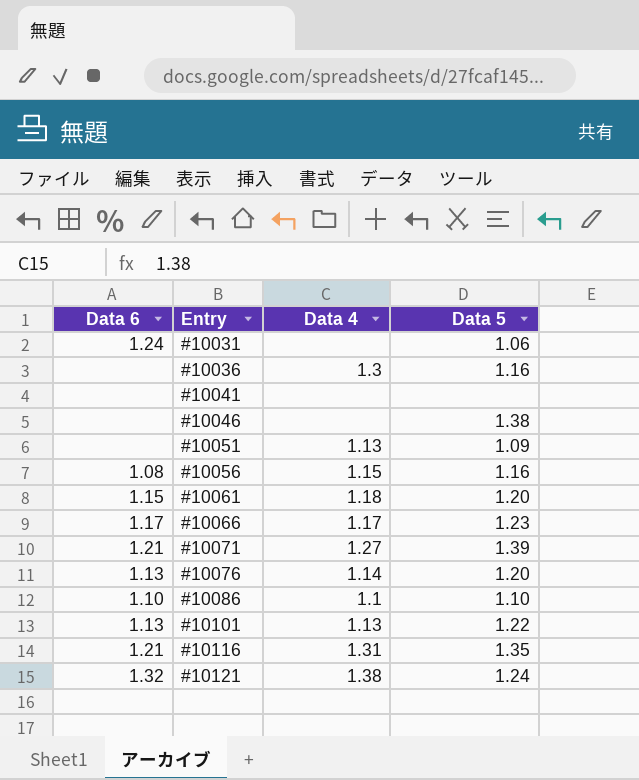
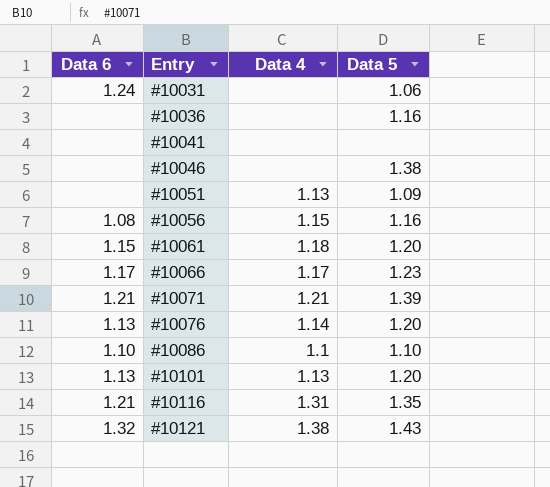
#10036 | Data 4: 1.3 -> none
#10071 | Data 4: 1.27 -> 1.21
#10101 | Data 5: 1.22 -> 1.20
#10121 | Data 5: 1.24 -> 1.43

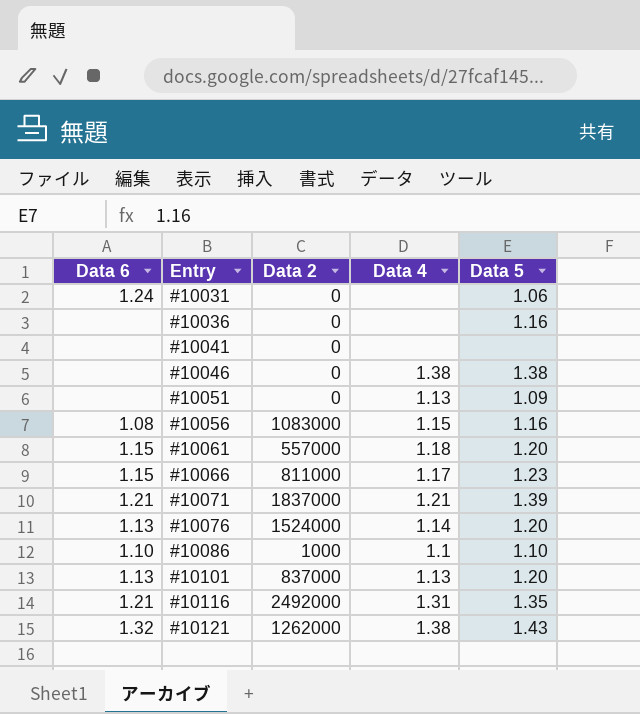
column Data 2 | position: none -> 3
#10046 | Data 4: none -> 1.38
#10066 | Data 6: 1.17 -> 1.15

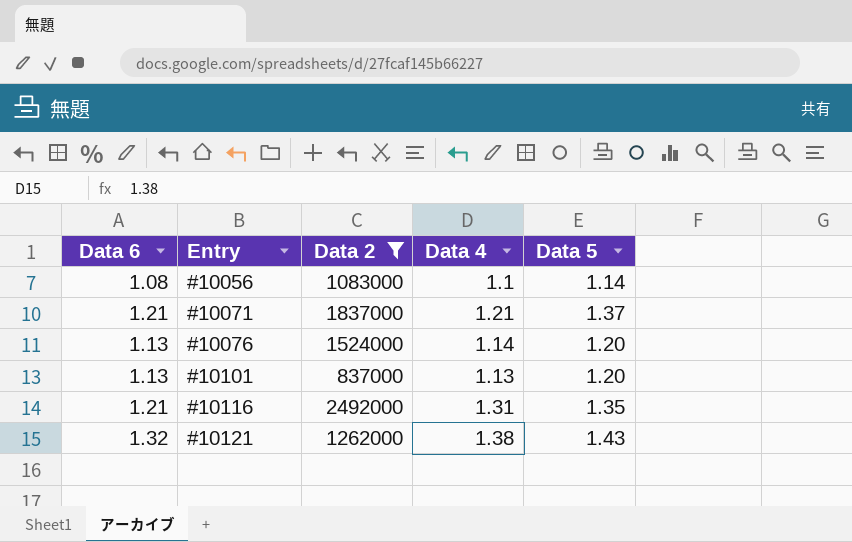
filter: none -> Data 2 >= 837000
#10056 | Data 4: 1.15 -> 1.1
#10056 | Data 5: 1.16 -> 1.14
#10071 | Data 5: 1.39 -> 1.37

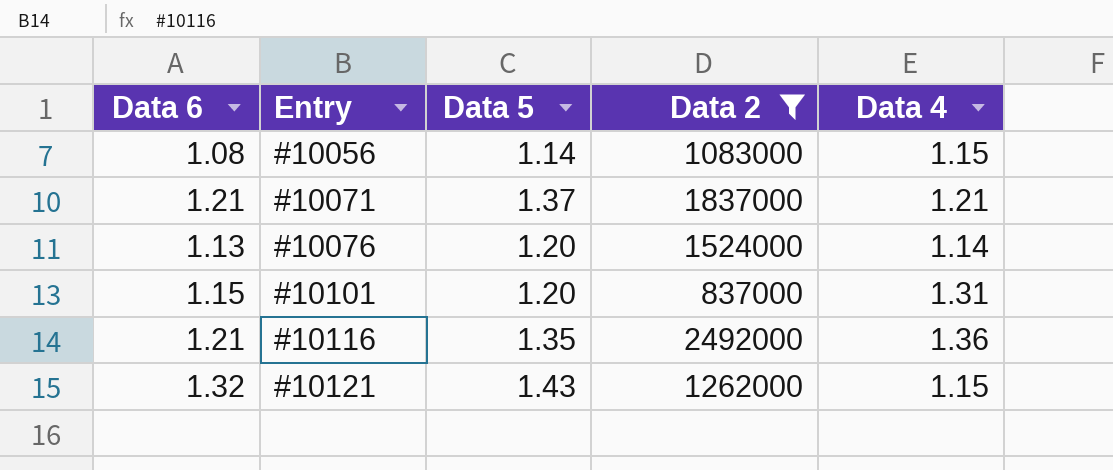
column Data 5 | position: 5 -> 3
#10056 | Data 4: 1.1 -> 1.15
#10101 | Data 6: 1.13 -> 1.15
#10101 | Data 4: 1.13 -> 1.31
#10116 | Data 4: 1.31 -> 1.36
#10121 | Data 4: 1.38 -> 1.15

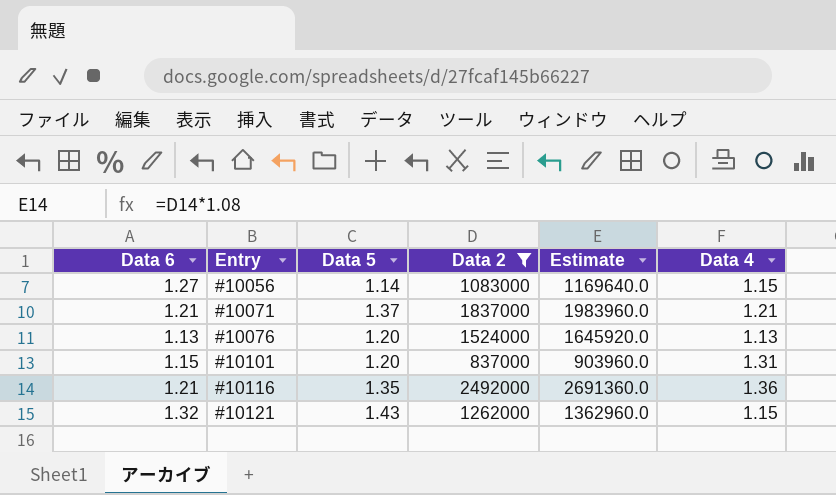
column Estimate | formula: none -> [Data 2] * 1.08
#10056 | Data 6: 1.08 -> 1.27
#10076 | Data 4: 1.14 -> 1.13

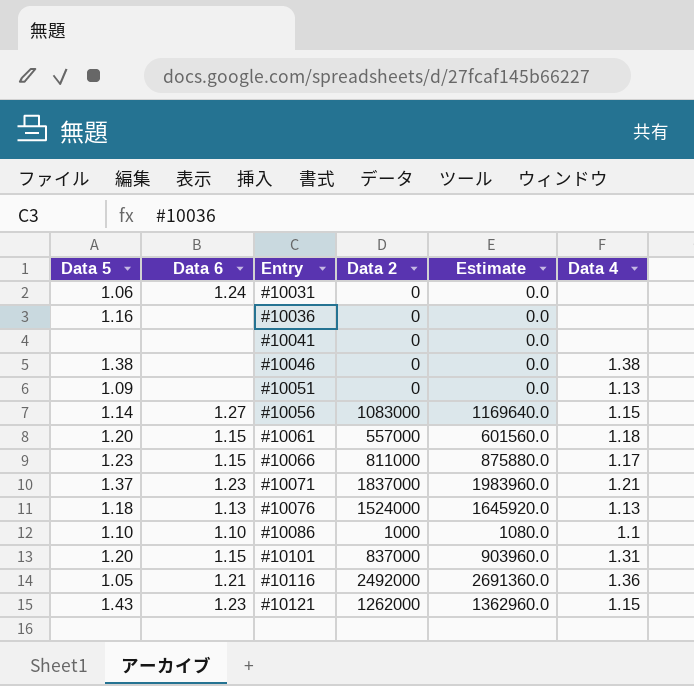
filter: Data 2 >= 837000 -> none
column Data 5 | position: 3 -> 1
#10071 | Data 6: 1.21 -> 1.23
#10076 | Data 5: 1.20 -> 1.18
#10116 | Data 5: 1.35 -> 1.05
#10121 | Data 6: 1.32 -> 1.23

